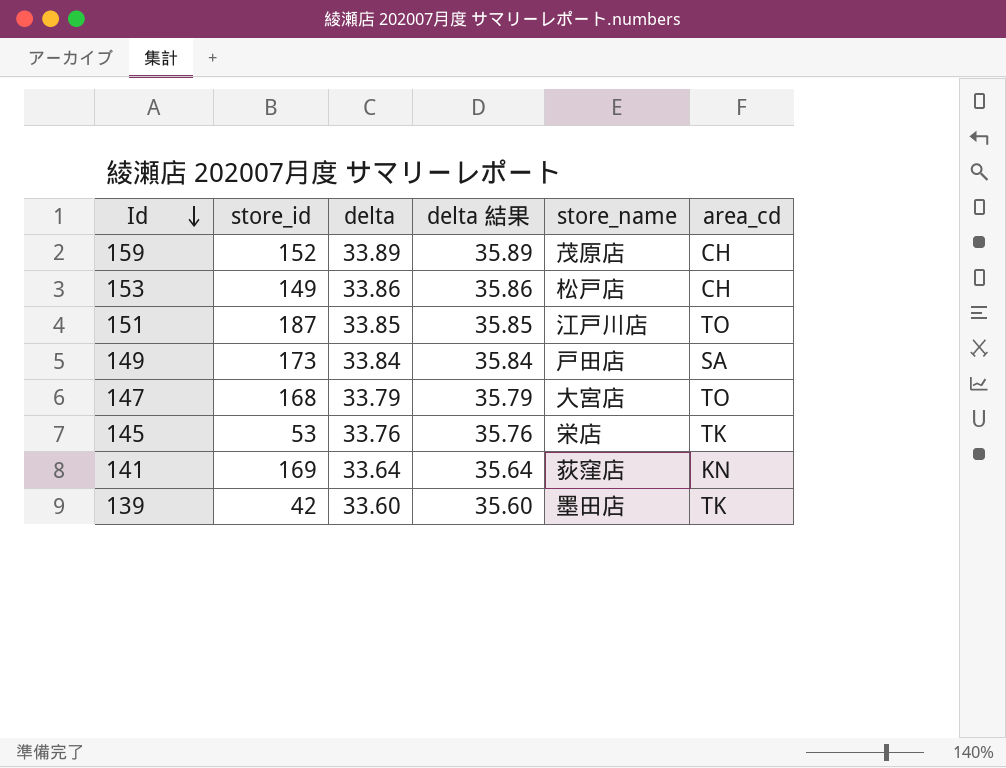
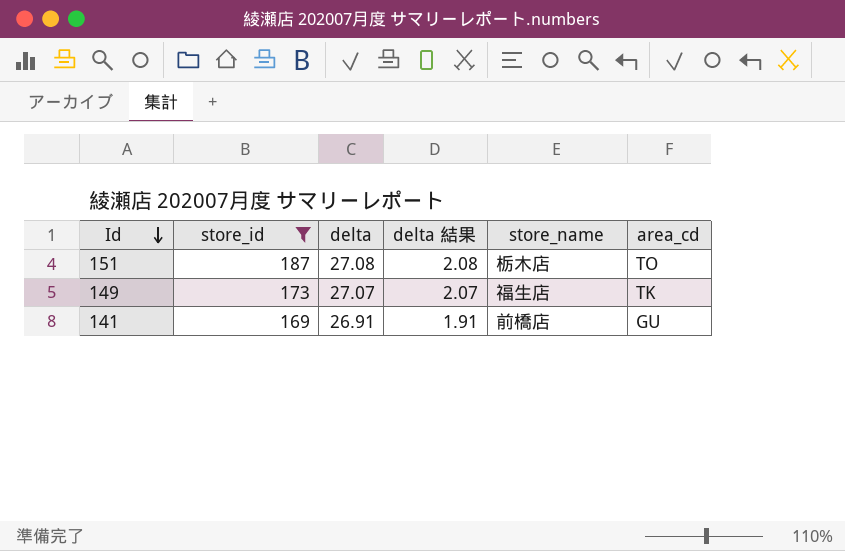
filter: none -> store_id >= 169
column delta 結果 | formula: [delta] + 2 -> [delta] - 25
151 | delta: 33.85 -> 27.08
151 | store_name: 江戸川店 -> 栃木店
149 | delta: 33.84 -> 27.07
149 | store_name: 戸田店 -> 福生店
149 | area_cd: SA -> TK
141 | delta: 33.64 -> 26.91
141 | store_name: 荻窪店 -> 前橋店
141 | area_cd: KN -> GU

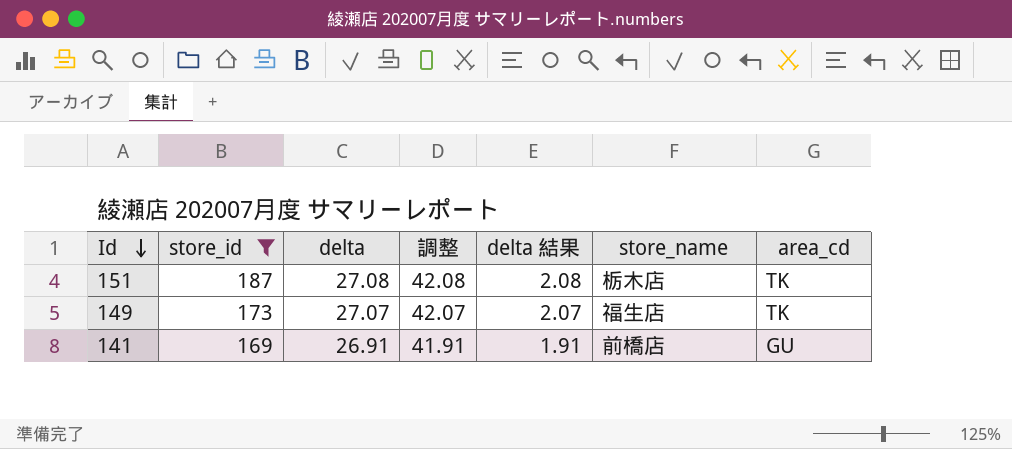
column 調整 | formula: none -> [delta] + 15
151 | area_cd: TO -> TK

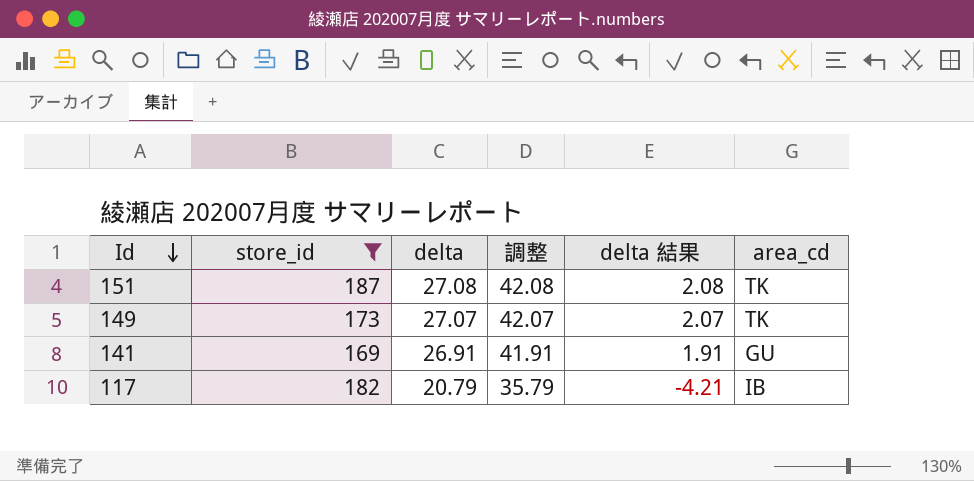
column store_name | position: 6 -> none
row 117: none -> 182 | 20.79 | 35.79 | -4.21 | IB

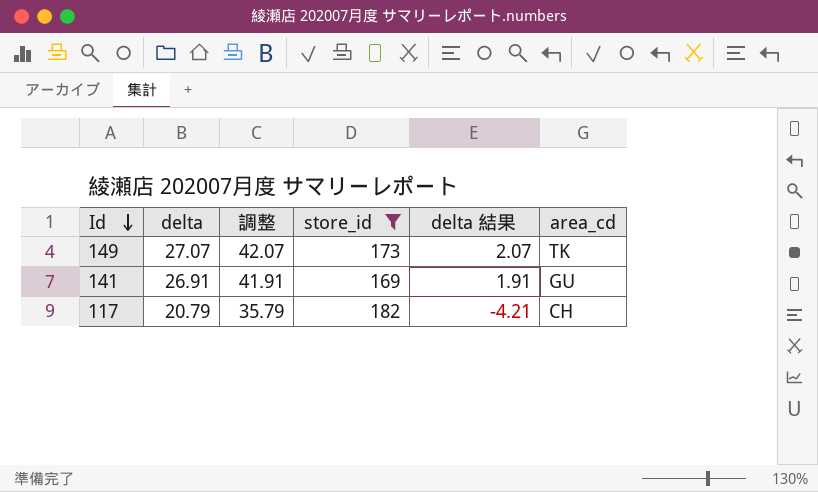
column store_id | position: 2 -> 4
row 151: 187 | 27.08 | 42.08 | 2.08 | TK -> none
117 | area_cd: IB -> CH

